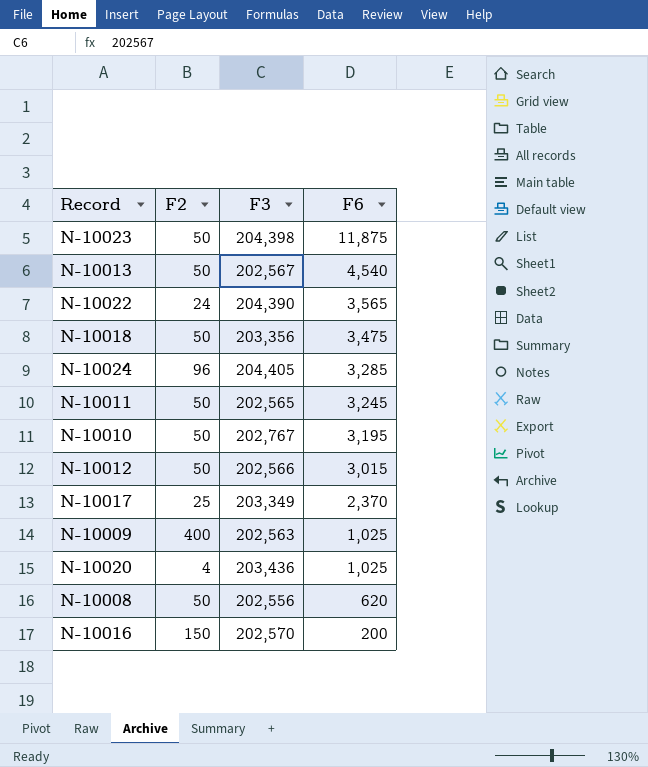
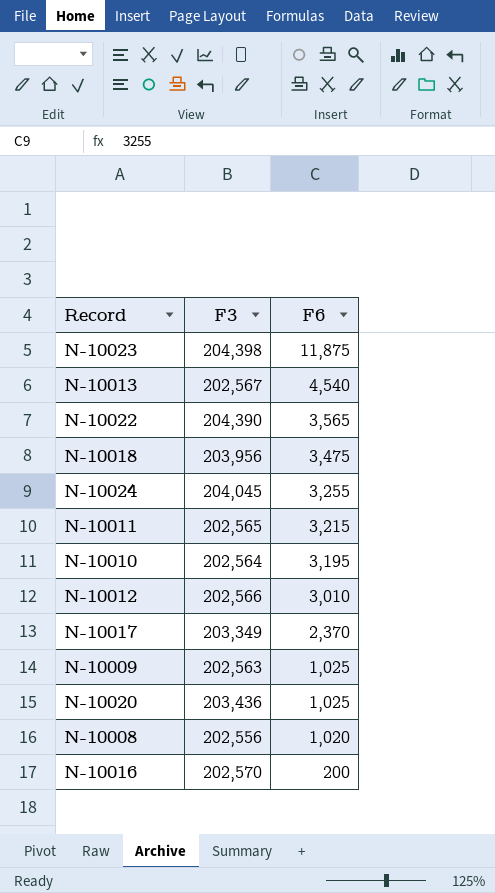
column F2 | position: 2 -> none
N-10018 | F3: 203,356 -> 203,956
N-10024 | F3: 204,405 -> 204,045
N-10024 | F6: 3,285 -> 3,255
N-10011 | F6: 3,245 -> 3,215
N-10010 | F3: 202,767 -> 202,564
N-10012 | F6: 3,015 -> 3,010
N-10008 | F6: 620 -> 1,020

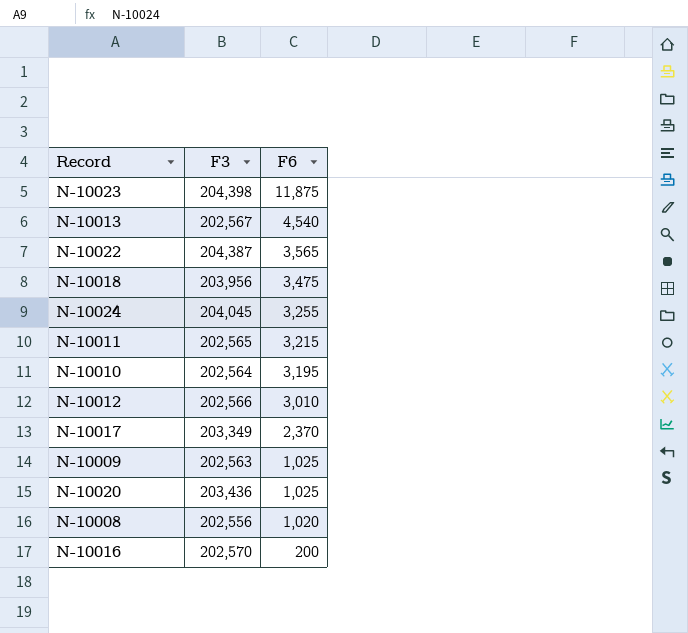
N-10022 | F3: 204,390 -> 204,387

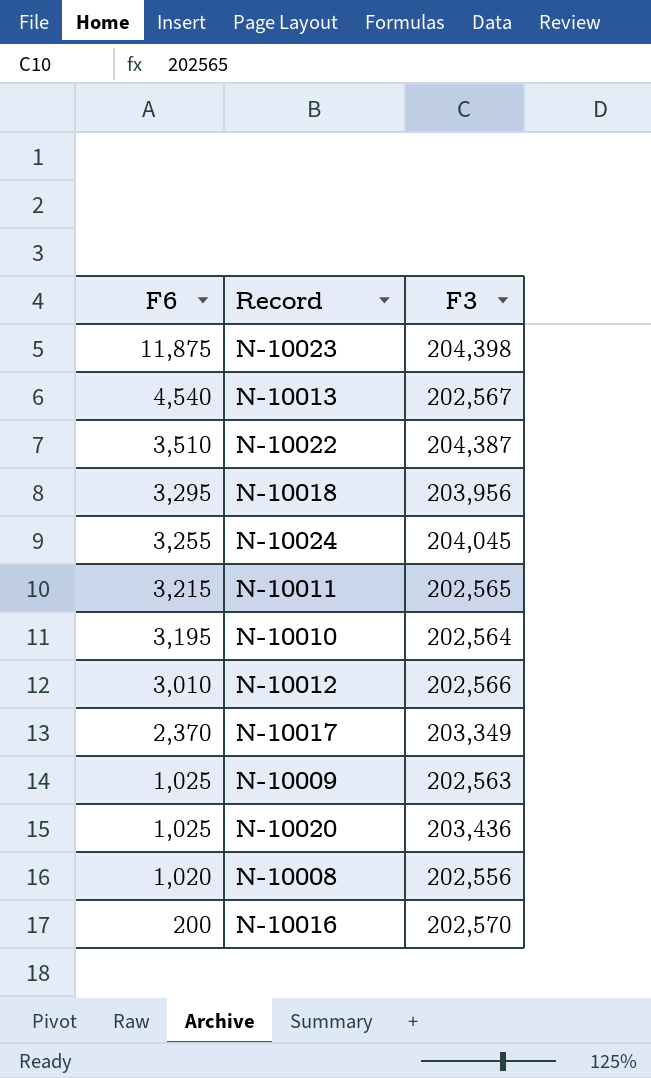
column F6 | position: 3 -> 1
N-10022 | F6: 3,565 -> 3,510
N-10018 | F6: 3,475 -> 3,295

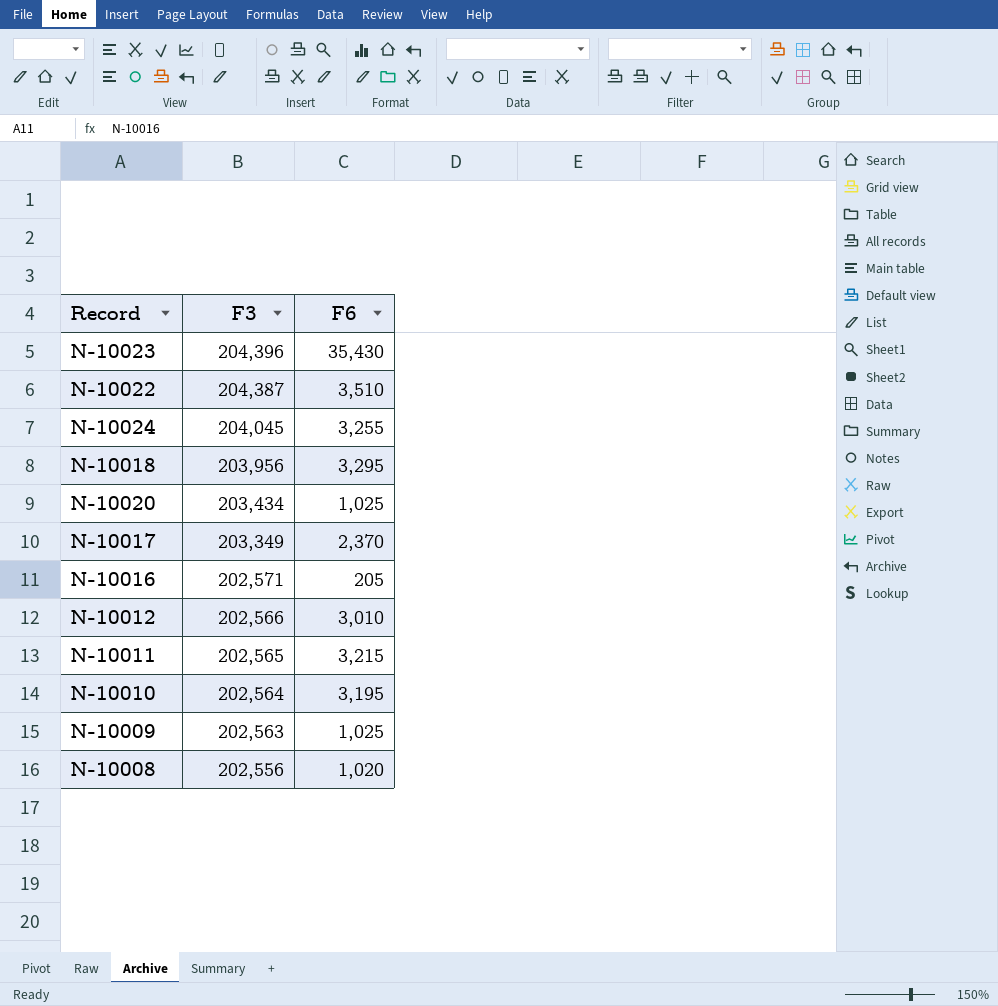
row order: F6 descending -> F3 descending
column F6 | position: 1 -> 3
row N-10013: 4,540 | 202,567 -> none
N-10023 | F3: 204,398 -> 204,396
N-10023 | F6: 11,875 -> 35,430
N-10020 | F3: 203,436 -> 203,434
N-10016 | F3: 202,570 -> 202,571
N-10016 | F6: 200 -> 205

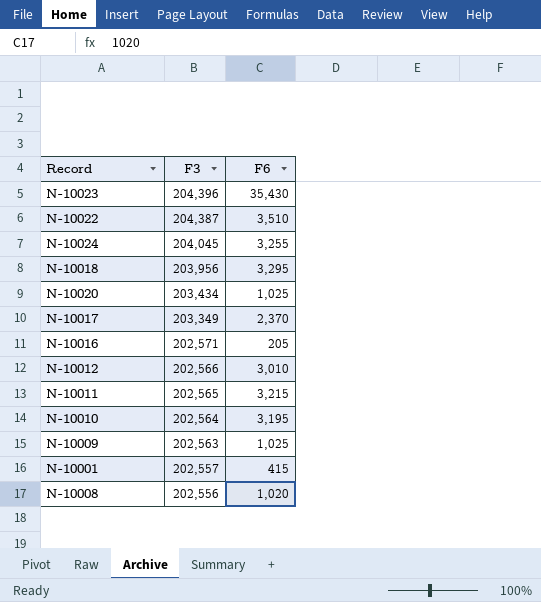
row N-10001: none -> 202,557 | 415

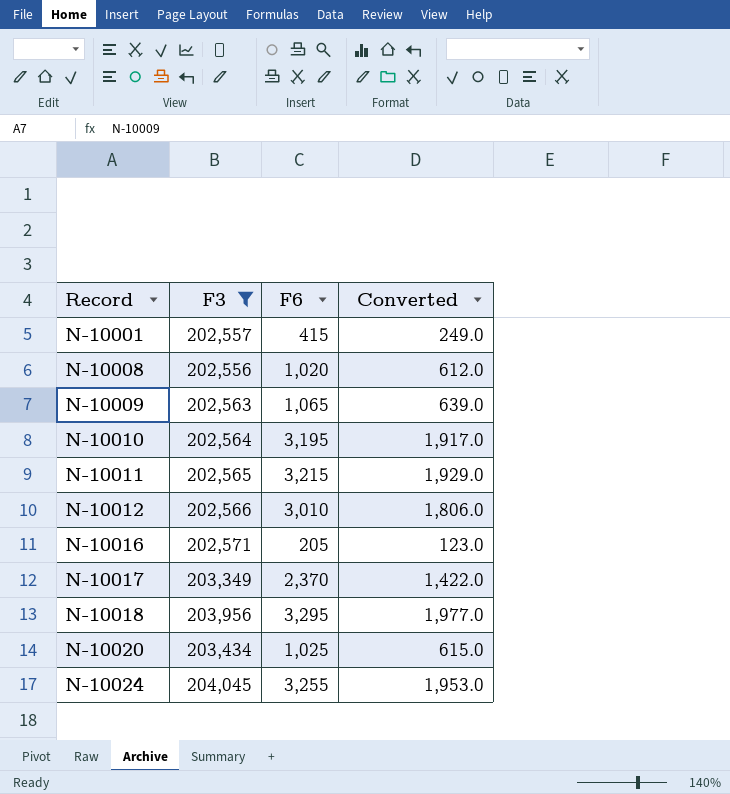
filter: none -> F3 <= 204,045
row order: F3 descending -> Record ascending
column Converted | formula: none -> [F6] * 0.6
N-10009 | F6: 1,025 -> 1,065

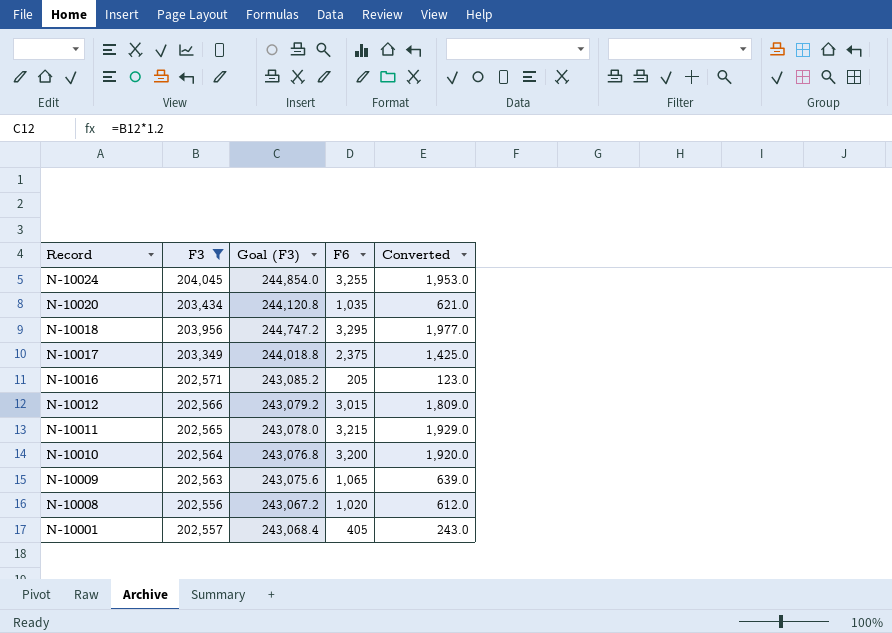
row order: Record ascending -> Record descending
column Goal (F3) | formula: none -> [F3] * 1.2
N-10020 | F6: 1,025 -> 1,035
N-10020 | Converted: 615.0 -> 621.0
N-10017 | F6: 2,370 -> 2,375
N-10017 | Converted: 1,422.0 -> 1,425.0
N-10012 | F6: 3,010 -> 3,015
N-10012 | Converted: 1,806.0 -> 1,809.0
N-10010 | F6: 3,195 -> 3,200
N-10010 | Converted: 1,917.0 -> 1,920.0
N-10001 | F6: 415 -> 405
N-10001 | Converted: 249.0 -> 243.0

